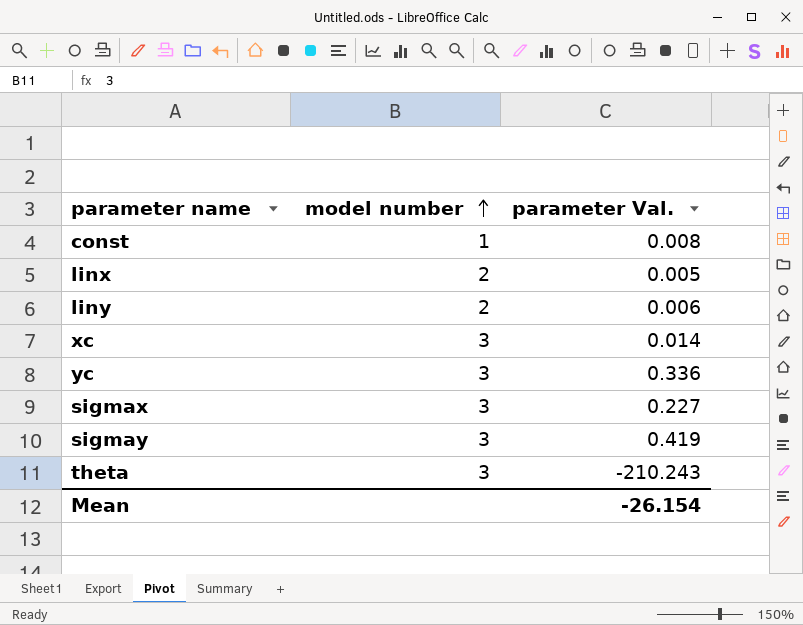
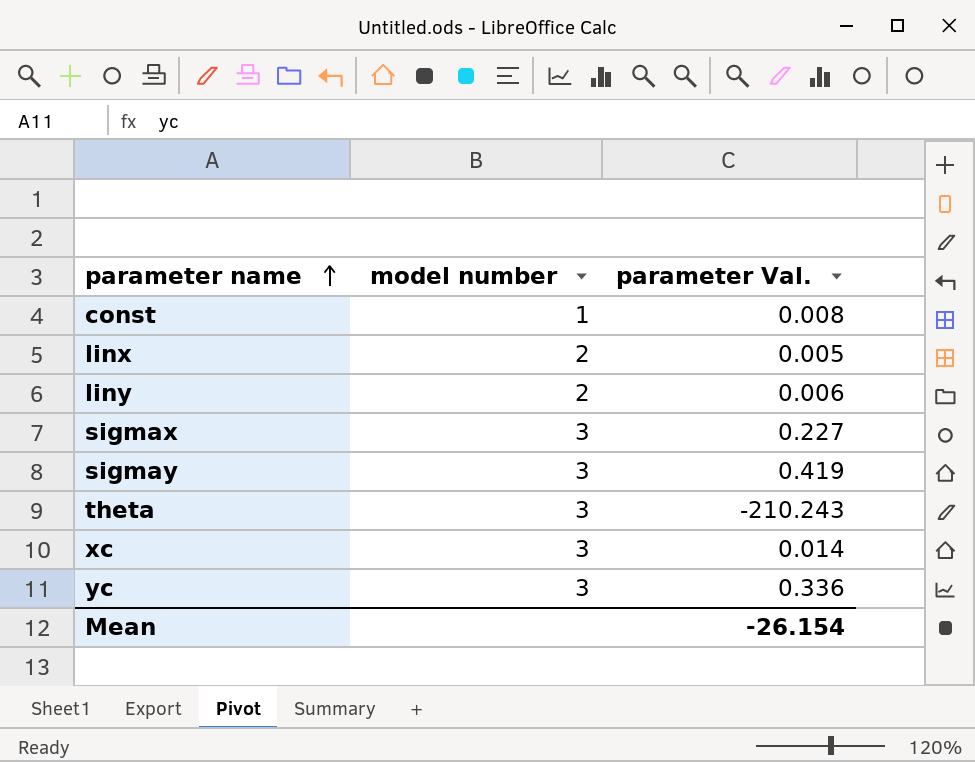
row order: model number ascending -> parameter name ascending

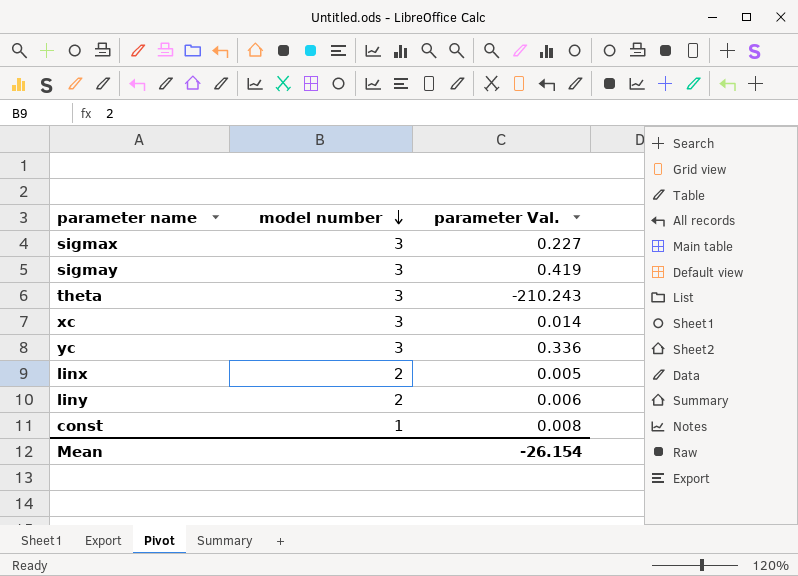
row order: parameter name ascending -> model number descending

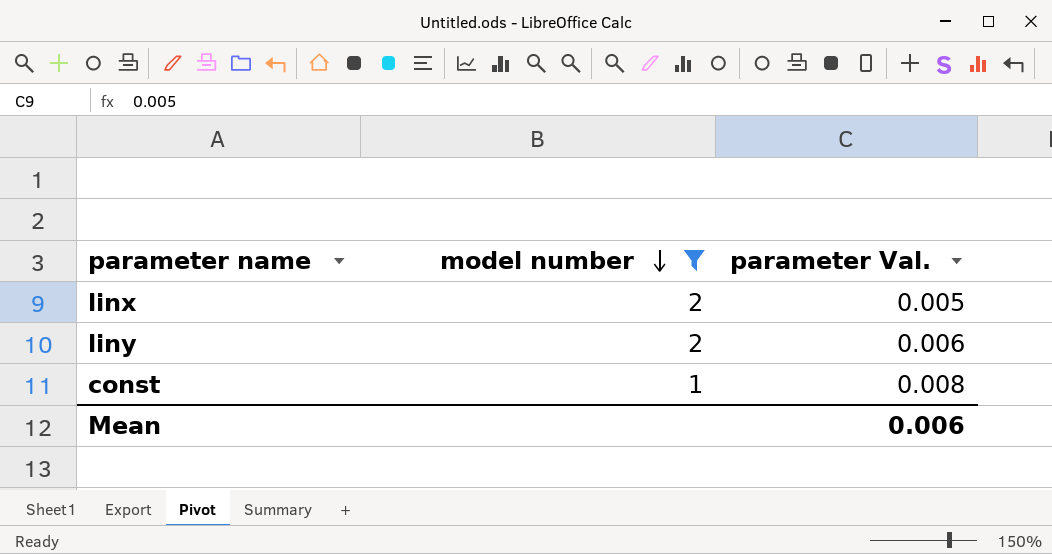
filter: none -> model number != 3
Mean | parameter Val.: -26.154 -> 0.006

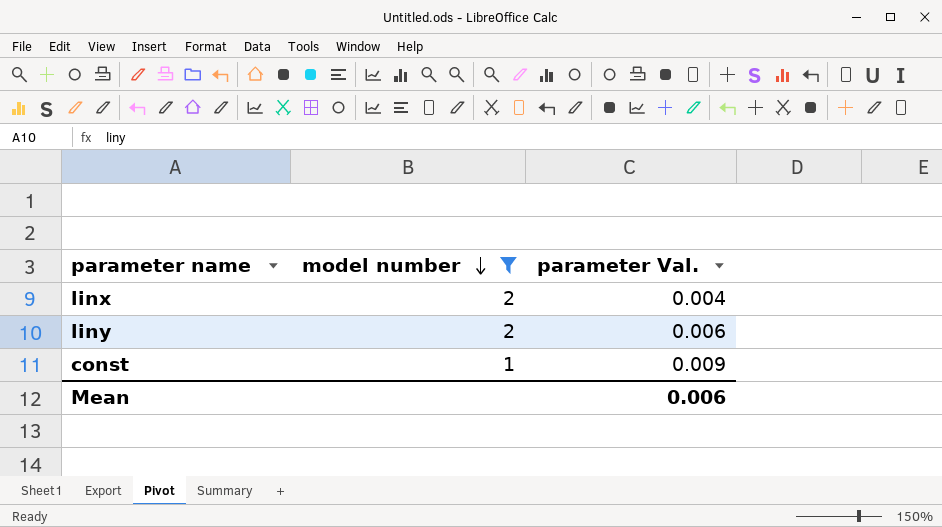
linx | parameter Val.: 0.005 -> 0.004
const | parameter Val.: 0.008 -> 0.009

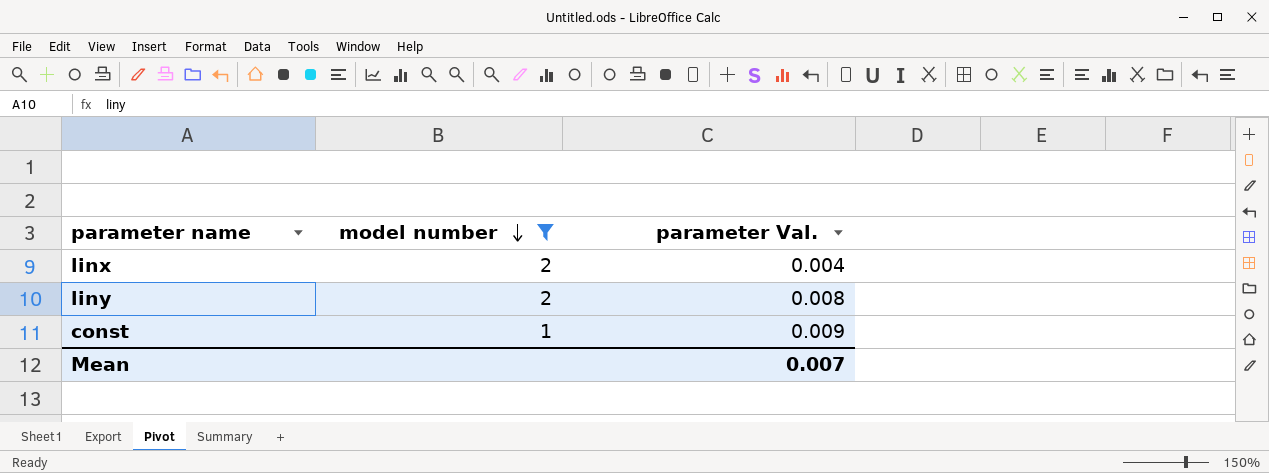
liny | parameter Val.: 0.006 -> 0.008
Mean | parameter Val.: 0.006 -> 0.007

